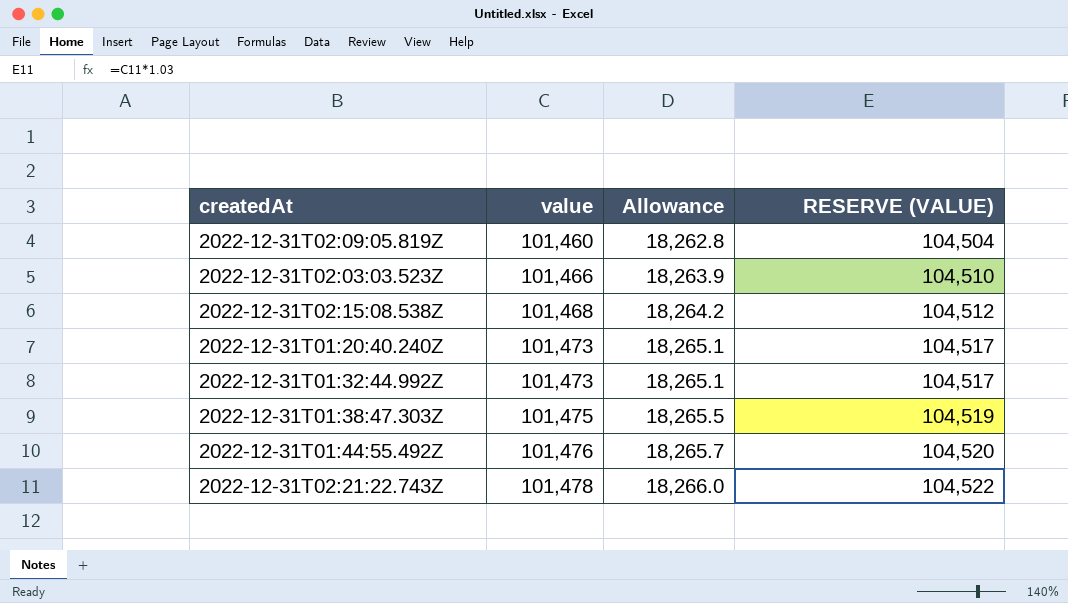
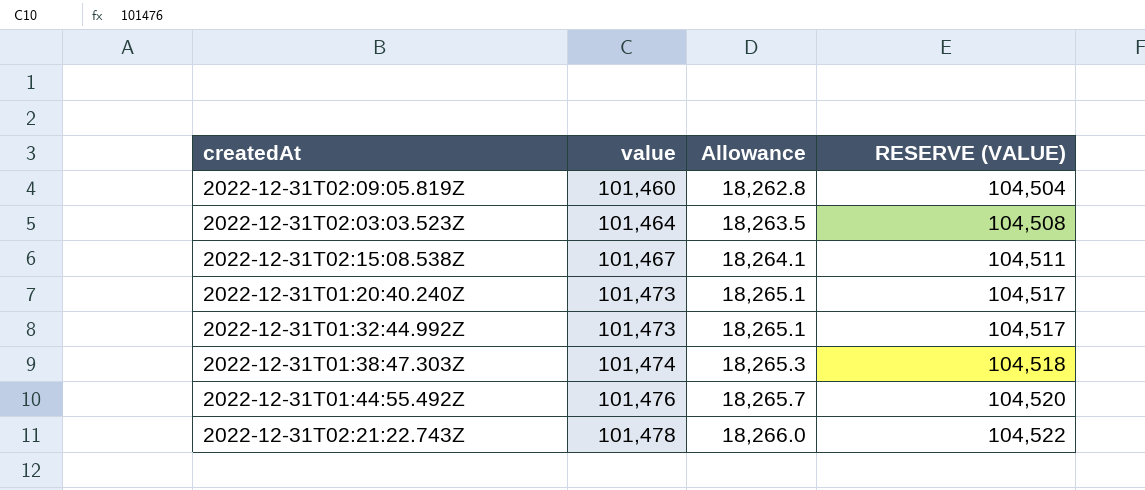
2022-12-31T02:03:03.523Z | value: 101,466 -> 101,464
2022-12-31T02:03:03.523Z | Allowance: 18,263.9 -> 18,263.5
2022-12-31T02:03:03.523Z | RESERVE (VALUE): 104,510 -> 104,508
2022-12-31T02:15:08.538Z | value: 101,468 -> 101,467
2022-12-31T02:15:08.538Z | Allowance: 18,264.2 -> 18,264.1
2022-12-31T02:15:08.538Z | RESERVE (VALUE): 104,512 -> 104,511
2022-12-31T01:38:47.303Z | value: 101,475 -> 101,474
2022-12-31T01:38:47.303Z | Allowance: 18,265.5 -> 18,265.3
2022-12-31T01:38:47.303Z | RESERVE (VALUE): 104,519 -> 104,518

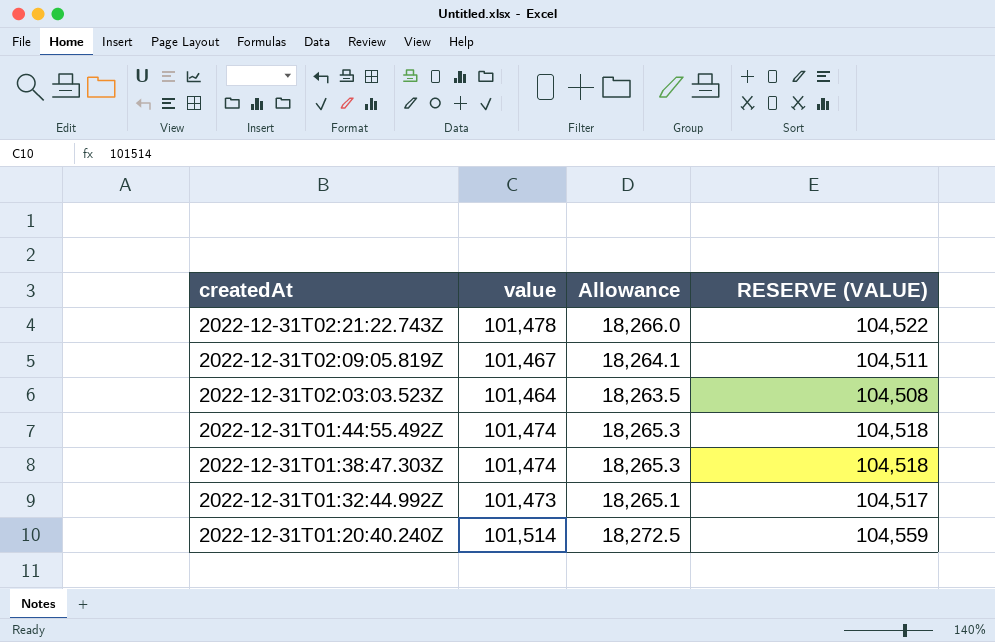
row order: value ascending -> createdAt descending
row 2022-12-31T02:15:08.538Z: 101,467 | 18,264.1 | 104,511 -> none
2022-12-31T02:09:05.819Z | value: 101,460 -> 101,467
2022-12-31T02:09:05.819Z | Allowance: 18,262.8 -> 18,264.1
2022-12-31T02:09:05.819Z | RESERVE (VALUE): 104,504 -> 104,511
2022-12-31T01:44:55.492Z | value: 101,476 -> 101,474
2022-12-31T01:44:55.492Z | Allowance: 18,265.7 -> 18,265.3
2022-12-31T01:44:55.492Z | RESERVE (VALUE): 104,520 -> 104,518
2022-12-31T01:20:40.240Z | value: 101,473 -> 101,514
2022-12-31T01:20:40.240Z | Allowance: 18,265.1 -> 18,272.5
2022-12-31T01:20:40.240Z | RESERVE (VALUE): 104,517 -> 104,559

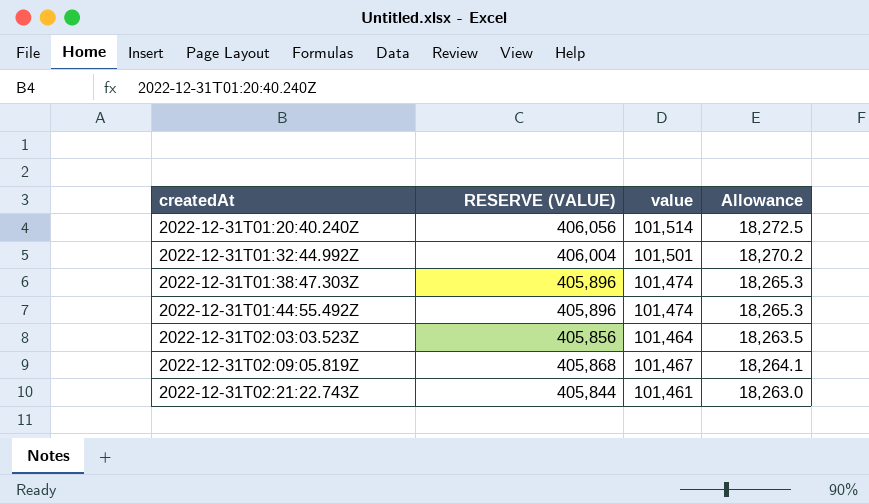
row order: createdAt descending -> createdAt ascending
column RESERVE (VALUE) | formula: [value] * 1.03 -> [value] * 4
column RESERVE (VALUE) | position: 4 -> 2
2022-12-31T01:32:44.992Z | value: 101,473 -> 101,501
2022-12-31T01:32:44.992Z | Allowance: 18,265.1 -> 18,270.2
2022-12-31T02:21:22.743Z | value: 101,478 -> 101,461
2022-12-31T02:21:22.743Z | Allowance: 18,266.0 -> 18,263.0

